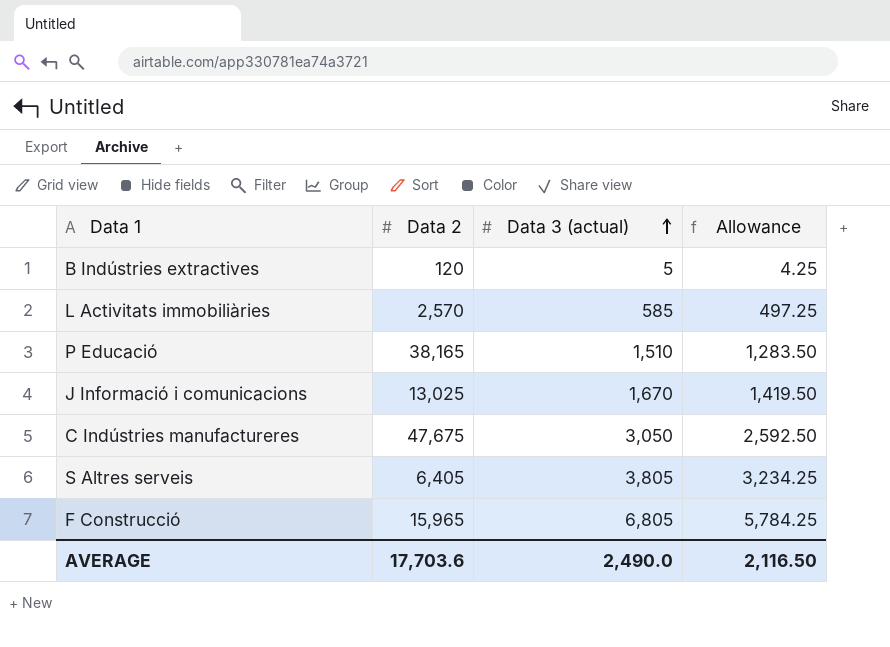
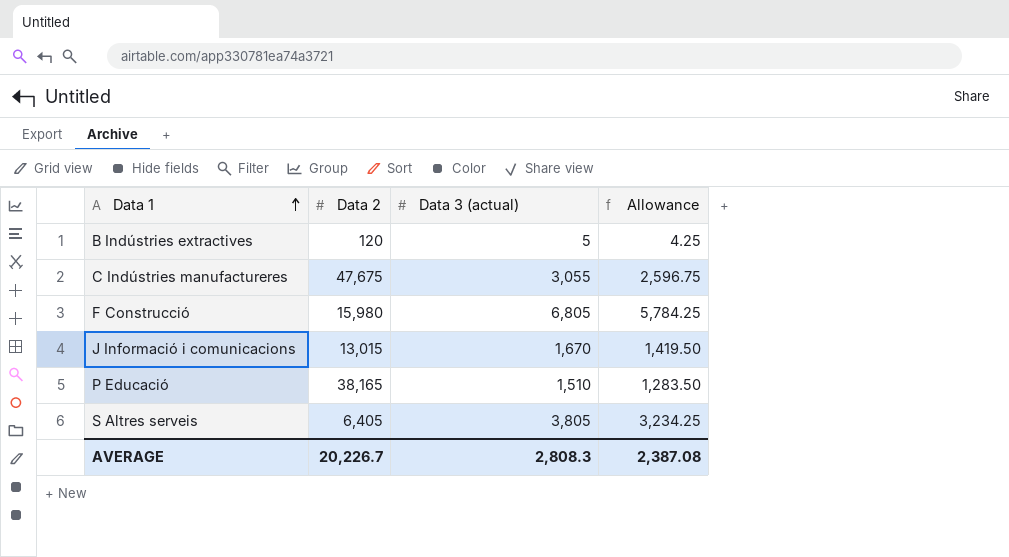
row order: Data 3 (actual) ascending -> Data 1 ascending
row L Activitats immobiliàries: 2,570 | 585 | 497.25 -> none
C Indústries manufactureres | Data 3 (actual): 3,050 -> 3,055
C Indústries manufactureres | Allowance: 2,592.50 -> 2,596.75
F Construcció | Data 2: 15,965 -> 15,980
J Informació i comunicacions | Data 2: 13,025 -> 13,015
AVERAGE | Data 2: 17,703.6 -> 20,226.7
AVERAGE | Data 3 (actual): 2,490.0 -> 2,808.3
AVERAGE | Allowance: 2,116.50 -> 2,387.08

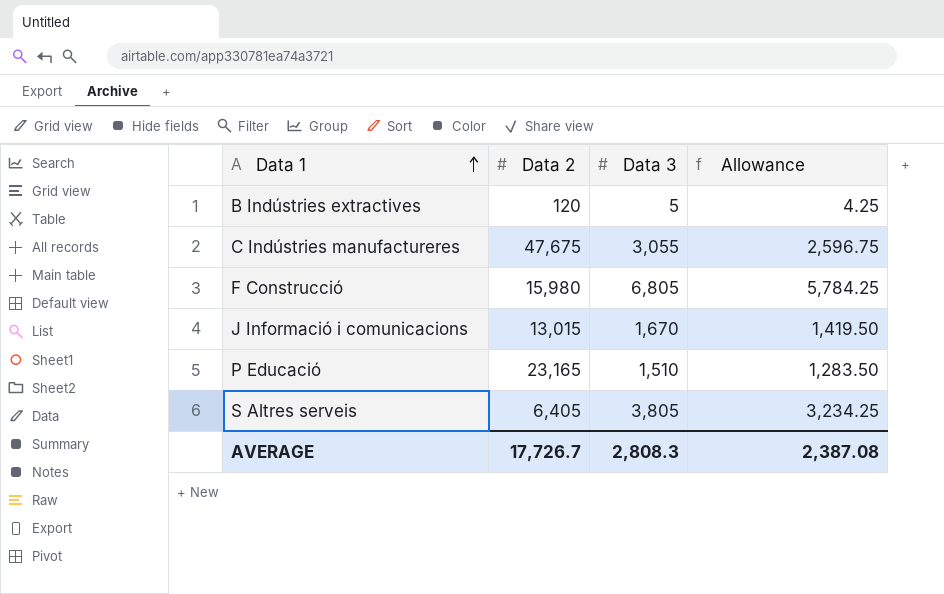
column name: Data 3 (actual) -> Data 3
P Educació | Data 2: 38,165 -> 23,165
AVERAGE | Data 2: 20,226.7 -> 17,726.7

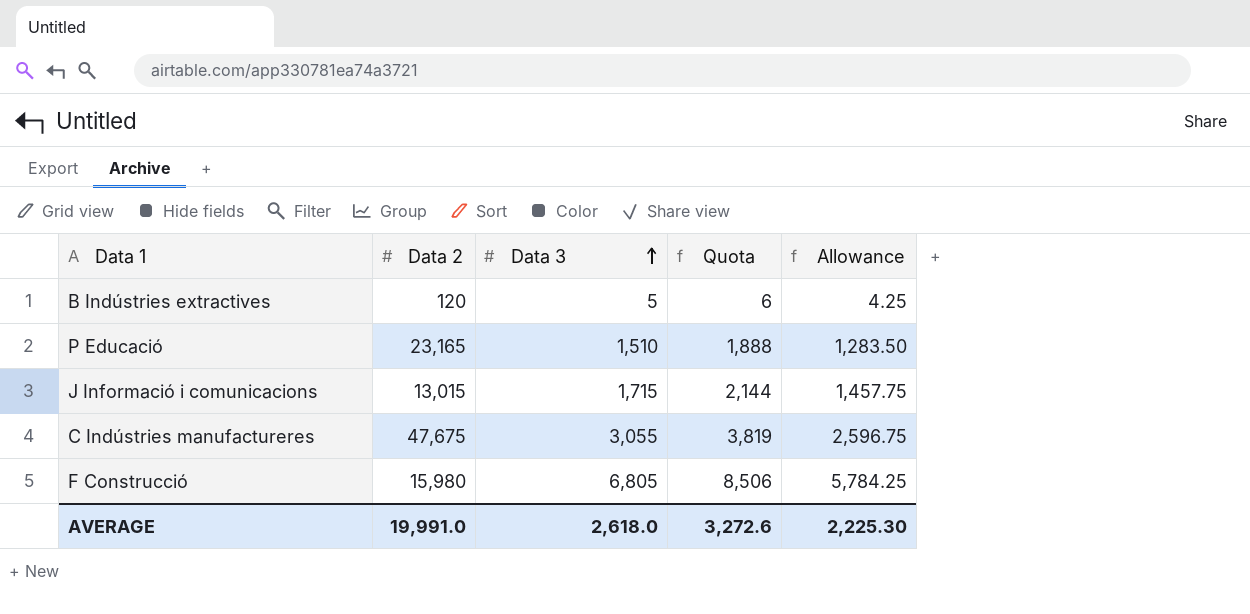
row order: Data 1 ascending -> Data 3 ascending
column Quota | formula: none -> [Data 3] * 1.25
row S Altres serveis: 6,405 | 3,805 | 3,234.25 -> none
J Informació i comunicacions | Data 3: 1,670 -> 1,715
J Informació i comunicacions | Allowance: 1,419.50 -> 1,457.75
AVERAGE | Data 2: 17,726.7 -> 19,991.0
AVERAGE | Data 3: 2,808.3 -> 2,618.0
AVERAGE | Allowance: 2,387.08 -> 2,225.30

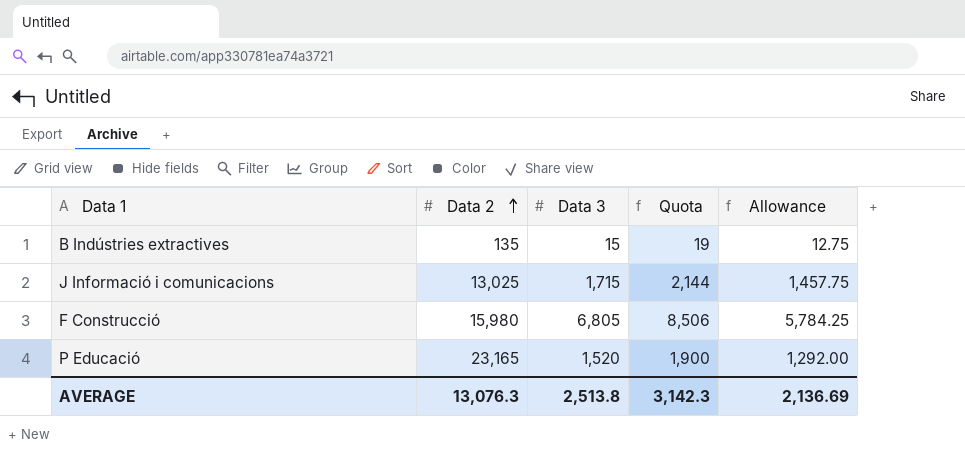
row order: Data 3 ascending -> Data 2 ascending
row C Indústries manufactureres: 47,675 | 3,055 | 3,819 | 2,596.75 -> none
B Indústries extractives | Data 2: 120 -> 135
B Indústries extractives | Data 3: 5 -> 15
B Indústries extractives | Quota: 6 -> 19
B Indústries extractives | Allowance: 4.25 -> 12.75
J Informació i comunicacions | Data 2: 13,015 -> 13,025
P Educació | Data 3: 1,510 -> 1,520
P Educació | Quota: 1,888 -> 1,900
P Educació | Allowance: 1,283.50 -> 1,292.00
AVERAGE | Data 2: 19,991.0 -> 13,076.3
AVERAGE | Data 3: 2,618.0 -> 2,513.8
AVERAGE | Quota: 3,272.6 -> 3,142.3
AVERAGE | Allowance: 2,225.30 -> 2,136.69

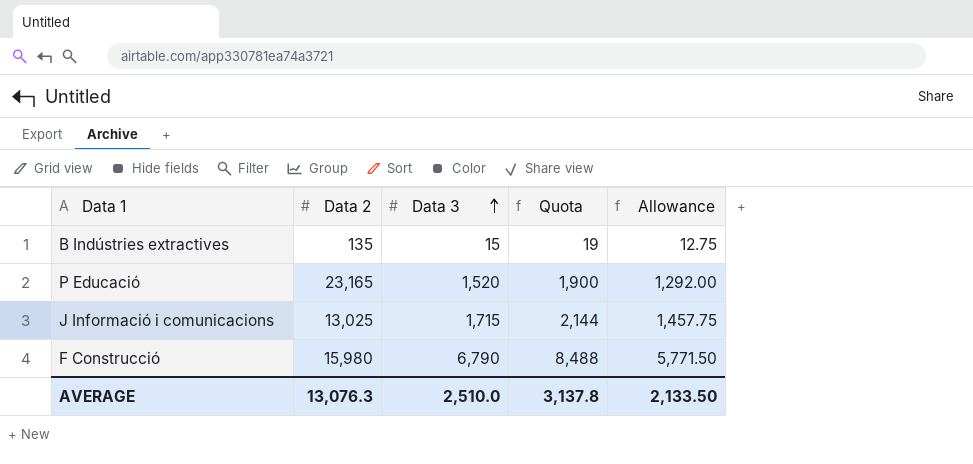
row order: Data 2 ascending -> Data 3 ascending
F Construcció | Data 3: 6,805 -> 6,790
F Construcció | Quota: 8,506 -> 8,488
F Construcció | Allowance: 5,784.25 -> 5,771.50
AVERAGE | Data 3: 2,513.8 -> 2,510.0
AVERAGE | Quota: 3,142.3 -> 3,137.8
AVERAGE | Allowance: 2,136.69 -> 2,133.50

